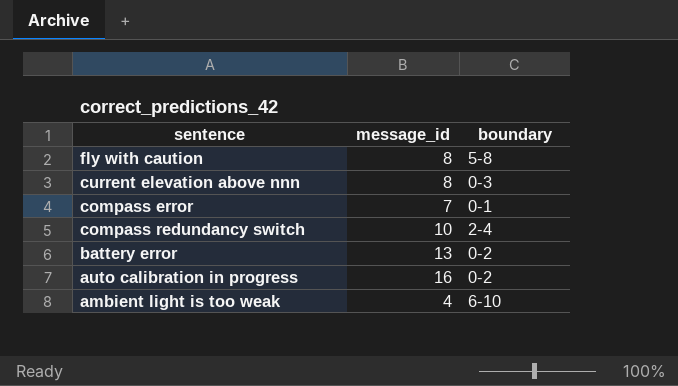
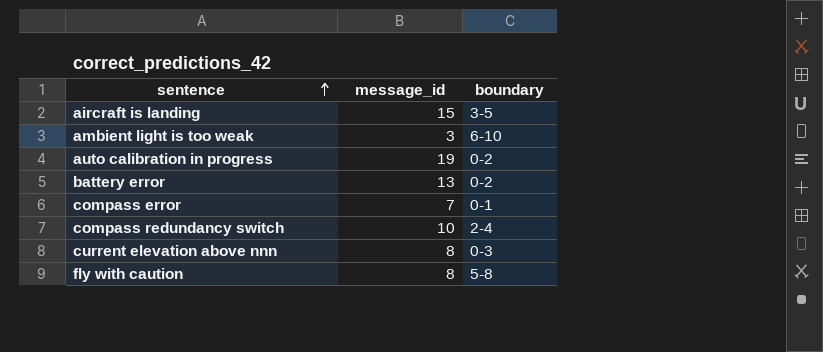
row order: none -> sentence ascending
row aircraft is landing: none -> 15 | 3-5
ambient light is too weak | message_id: 4 -> 3
auto calibration in progress | message_id: 16 -> 19

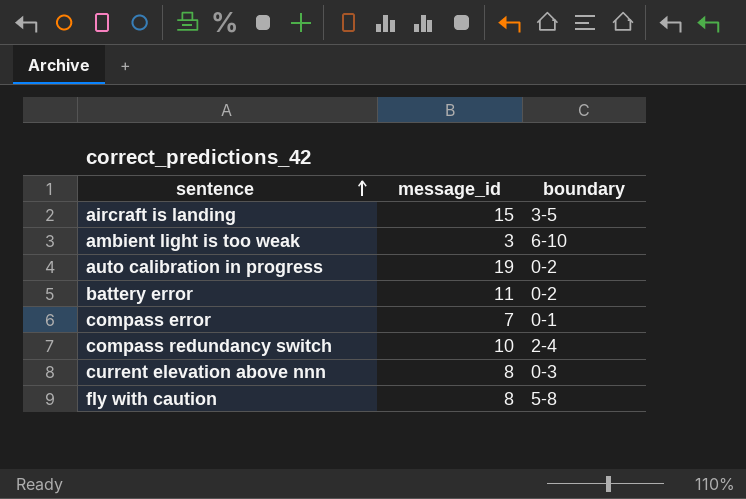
battery error | message_id: 13 -> 11

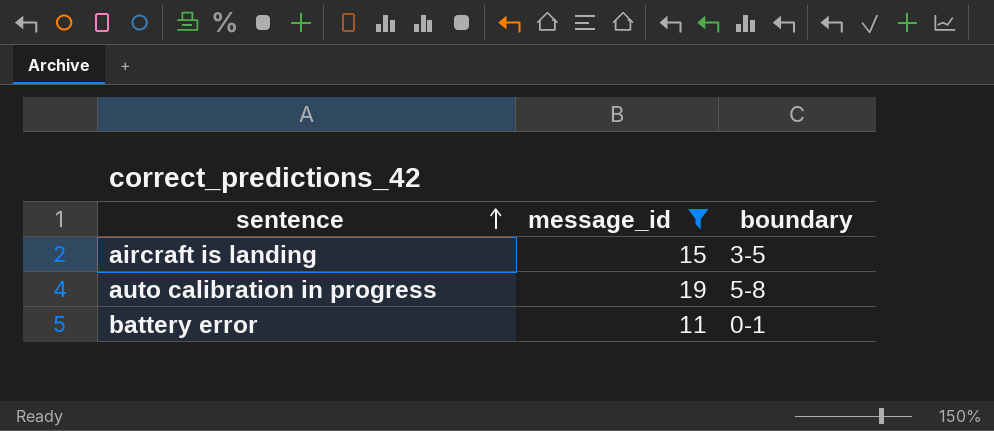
filter: none -> message_id >= 11
auto calibration in progress | boundary: 0-2 -> 5-8
battery error | boundary: 0-2 -> 0-1

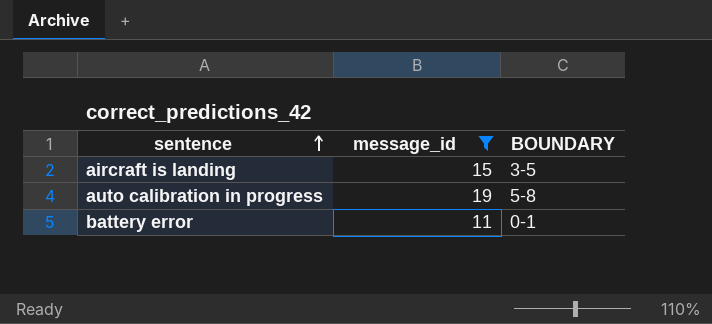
column name: boundary -> BOUNDARY

